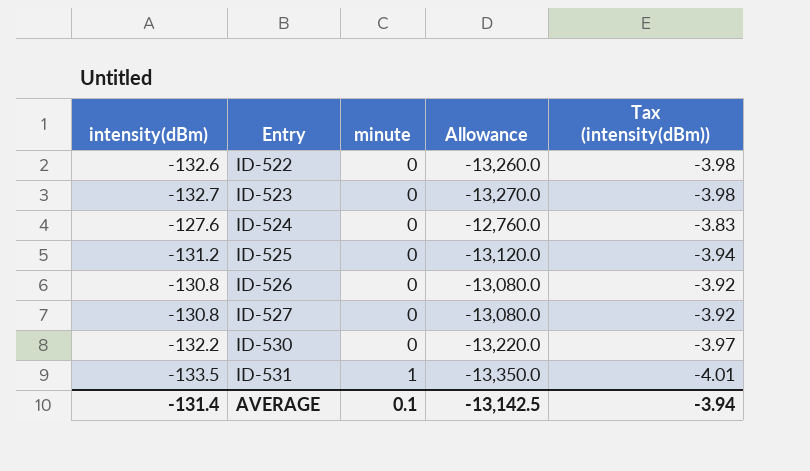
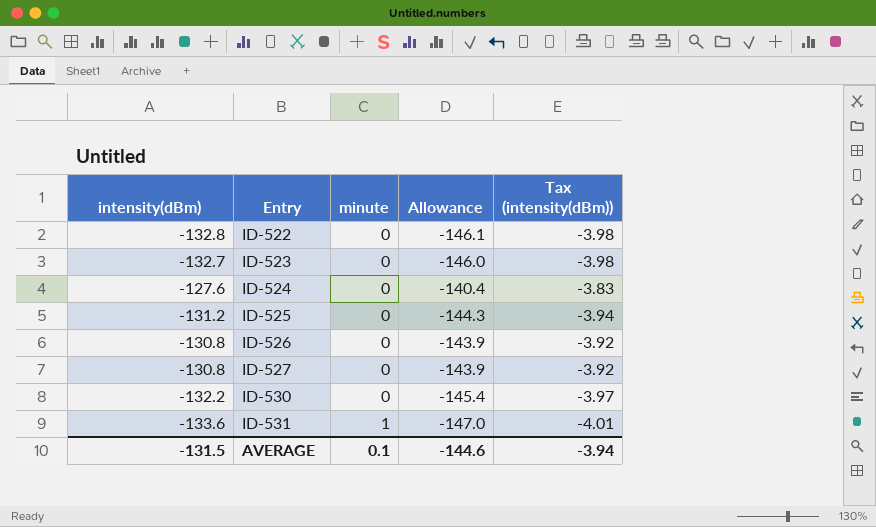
column Allowance | formula: [intensity(dBm)] * 100 -> [intensity(dBm)] * 1.1
ID-522 | intensity(dBm): -132.6 -> -132.8
ID-531 | intensity(dBm): -133.5 -> -133.6
AVERAGE | intensity(dBm): -131.4 -> -131.5
AVERAGE | Allowance: -13,142.5 -> -144.6

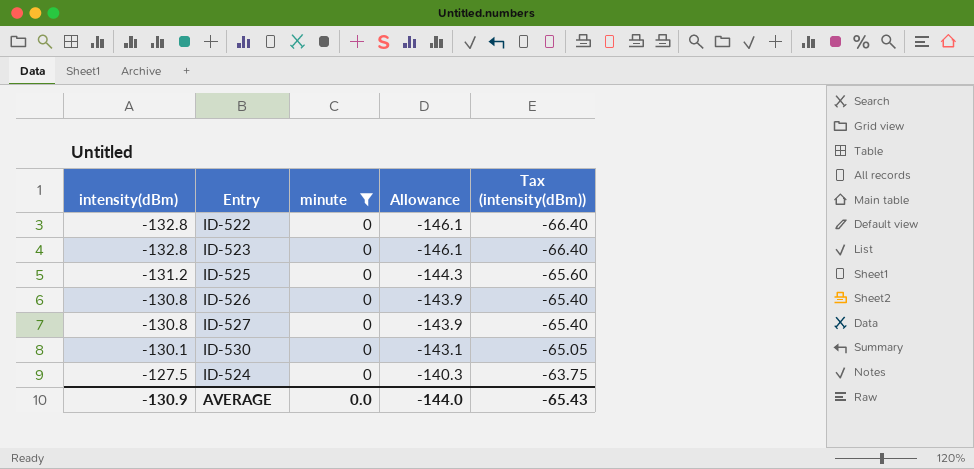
filter: none -> minute = 0
row order: Entry ascending -> intensity(dBm) ascending
column Tax (intensity(dBm)) | formula: [intensity(dBm)] * 0.03 -> [intensity(dBm)] * 0.5
ID-523 | intensity(dBm): -132.7 -> -132.8
ID-523 | Allowance: -146.0 -> -146.1
ID-530 | intensity(dBm): -132.2 -> -130.1
ID-530 | Allowance: -145.4 -> -143.1
ID-524 | intensity(dBm): -127.6 -> -127.5
ID-524 | Allowance: -140.4 -> -140.3
AVERAGE | intensity(dBm): -131.5 -> -130.9
AVERAGE | minute: 0.1 -> 0.0
AVERAGE | Allowance: -144.6 -> -144.0
AVERAGE | Tax (intensity(dBm)): -3.94 -> -65.43

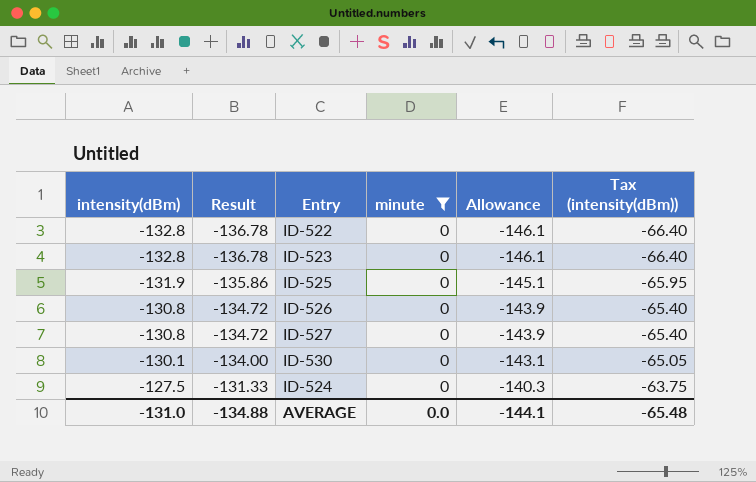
column Result | formula: none -> [intensity(dBm)] * 1.03
ID-525 | intensity(dBm): -131.2 -> -131.9
ID-525 | Allowance: -144.3 -> -145.1
ID-525 | Tax (intensity(dBm)): -65.60 -> -65.95
AVERAGE | intensity(dBm): -130.9 -> -131.0
AVERAGE | Allowance: -144.0 -> -144.1
AVERAGE | Tax (intensity(dBm)): -65.43 -> -65.48

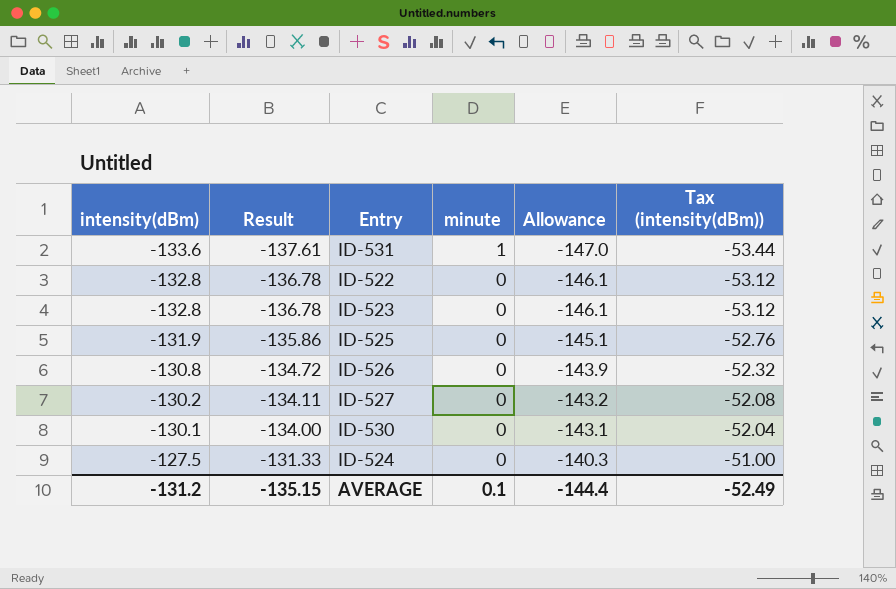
filter: minute = 0 -> none
column Tax (intensity(dBm)) | formula: [intensity(dBm)] * 0.5 -> [intensity(dBm)] * 0.4
ID-527 | intensity(dBm): -130.8 -> -130.2
ID-527 | Result: -134.72 -> -134.11
ID-527 | Allowance: -143.9 -> -143.2
AVERAGE | intensity(dBm): -131.0 -> -131.2
AVERAGE | Result: -134.88 -> -135.15
AVERAGE | minute: 0.0 -> 0.1
AVERAGE | Allowance: -144.1 -> -144.4
AVERAGE | Tax (intensity(dBm)): -65.48 -> -52.49

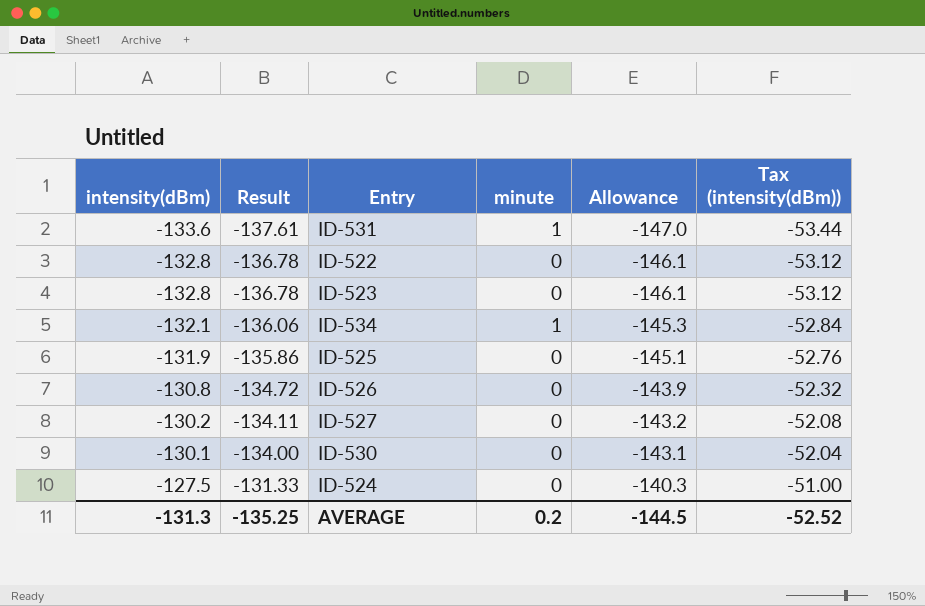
row ID-534: none -> -132.1 | -136.06 | 1 | -145.3 | -52.84
AVERAGE | intensity(dBm): -131.2 -> -131.3
AVERAGE | Result: -135.15 -> -135.25
AVERAGE | minute: 0.1 -> 0.2
AVERAGE | Allowance: -144.4 -> -144.5
AVERAGE | Tax (intensity(dBm)): -52.49 -> -52.52

